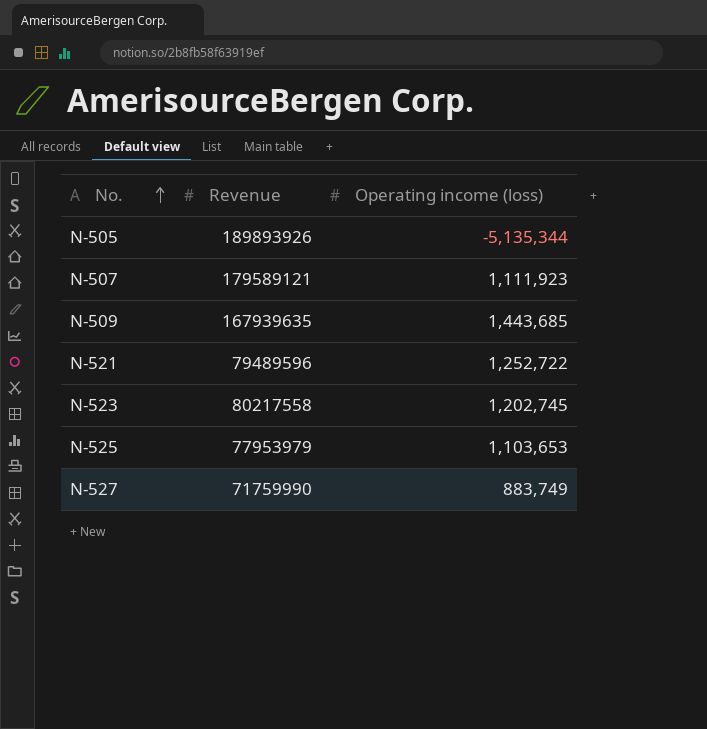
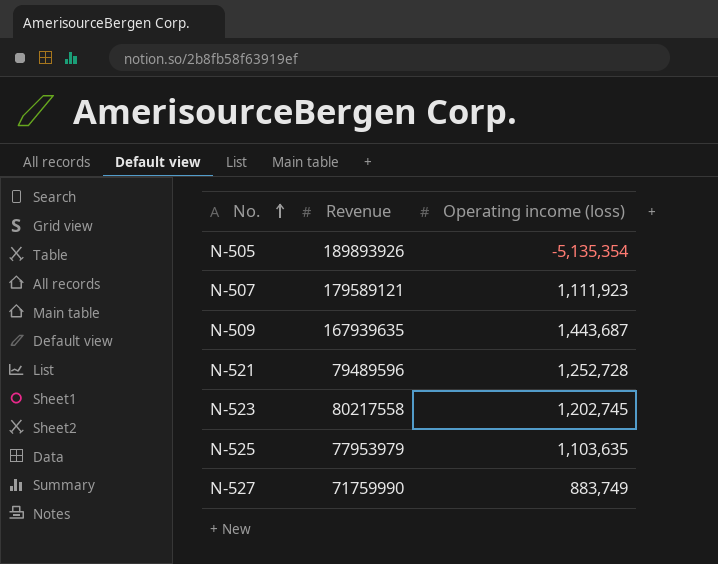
N-505 | Operating income (loss): -5,135,344 -> -5,135,354
N-509 | Operating income (loss): 1,443,685 -> 1,443,687
N-521 | Operating income (loss): 1,252,722 -> 1,252,728
N-525 | Operating income (loss): 1,103,653 -> 1,103,635

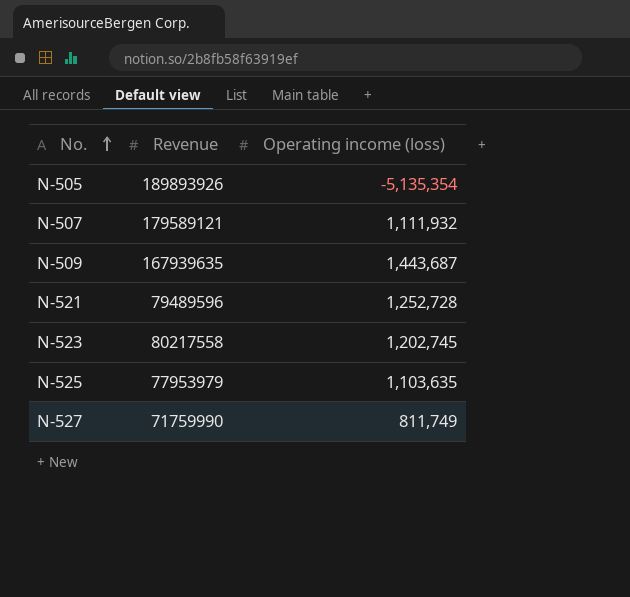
N-507 | Operating income (loss): 1,111,923 -> 1,111,932
N-527 | Operating income (loss): 883,749 -> 811,749

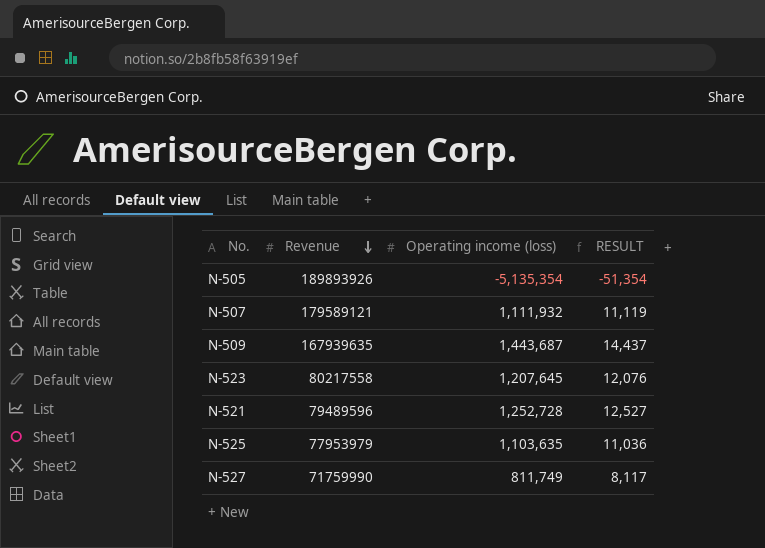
row order: No. ascending -> Revenue descending
column RESULT | formula: none -> [Operating income (loss)] * 0.01
N-523 | Operating income (loss): 1,202,745 -> 1,207,645

